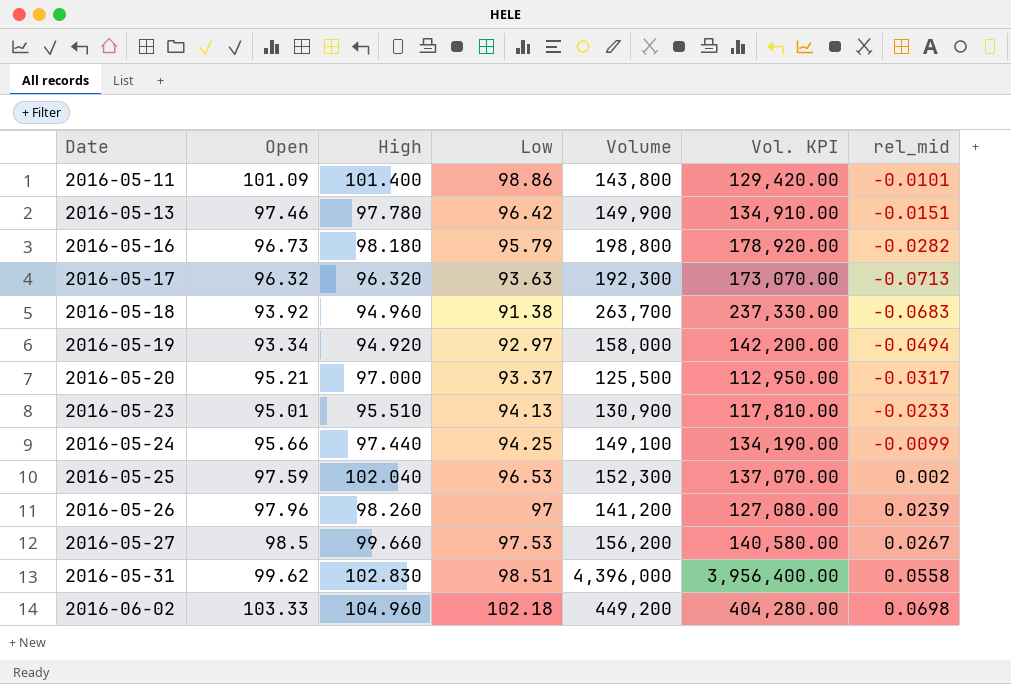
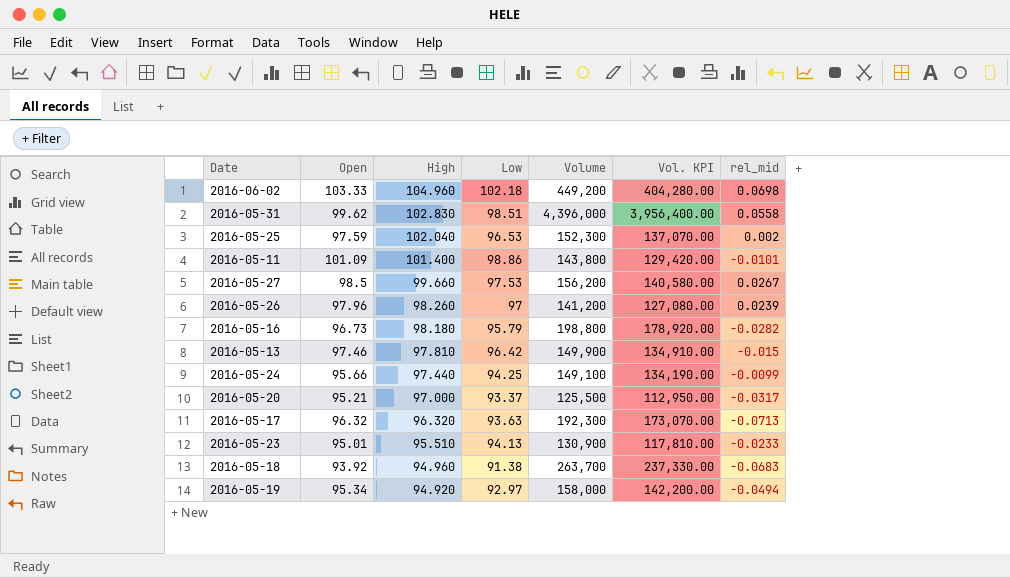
row order: Date ascending -> High descending
2016-05-13 | High: 97.780 -> 97.810
2016-05-13 | rel_mid: -0.0151 -> -0.015
2016-05-19 | Open: 93.34 -> 95.34

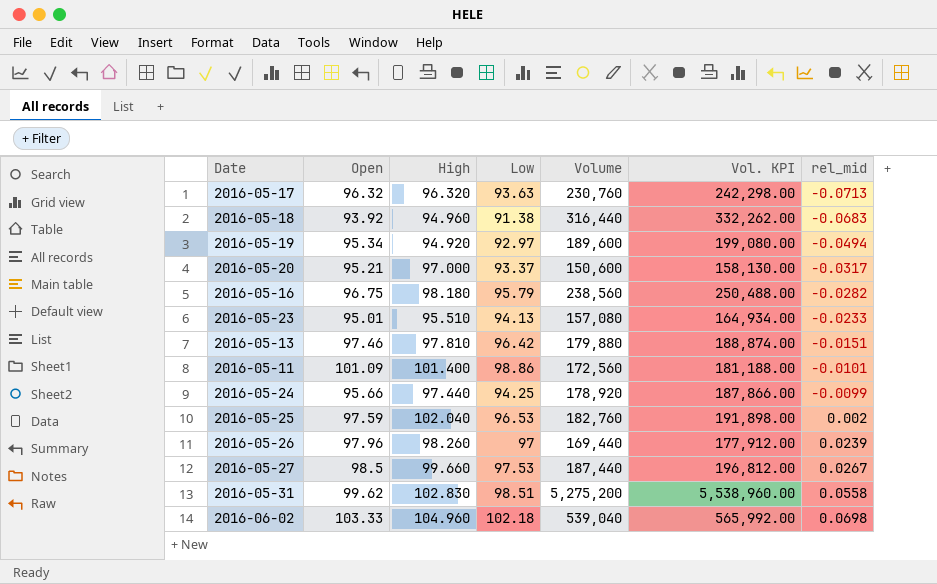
row order: High descending -> rel_mid ascending
column Vol. KPI | formula: [Volume] * 0.9 -> [Volume] * 1.05
2016-05-17 | Volume: 192,300 -> 230,760
2016-05-18 | Volume: 263,700 -> 316,440
2016-05-19 | Volume: 158,000 -> 189,600
2016-05-20 | Volume: 125,500 -> 150,600
2016-05-16 | Open: 96.73 -> 96.75
2016-05-16 | Volume: 198,800 -> 238,560
2016-05-23 | Volume: 130,900 -> 157,080
2016-05-13 | Volume: 149,900 -> 179,880
2016-05-13 | rel_mid: -0.015 -> -0.0151
2016-05-11 | Volume: 143,800 -> 172,560
2016-05-24 | Volume: 149,100 -> 178,920
2016-05-25 | Volume: 152,300 -> 182,760
2016-05-26 | Volume: 141,200 -> 169,440
2016-05-27 | Volume: 156,200 -> 187,440
2016-05-31 | Volume: 4,396,000 -> 5,275,200
2016-06-02 | Volume: 449,200 -> 539,040

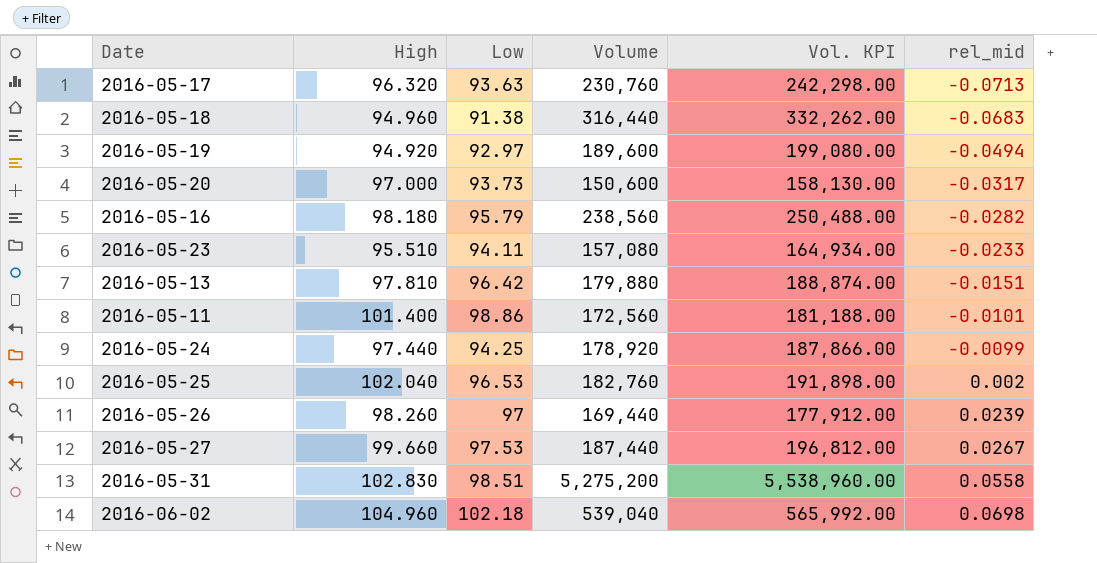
column Open | position: 2 -> none
2016-05-20 | Low: 93.37 -> 93.73
2016-05-23 | Low: 94.13 -> 94.11

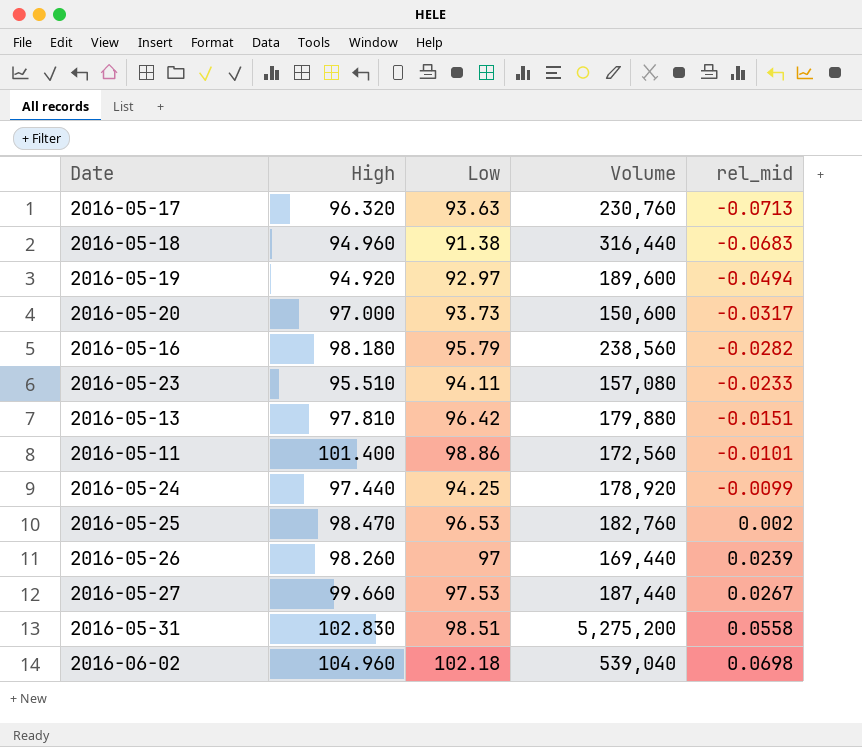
column Vol. KPI | formula: [Volume] * 1.05 -> none
2016-05-25 | High: 102.040 -> 98.470

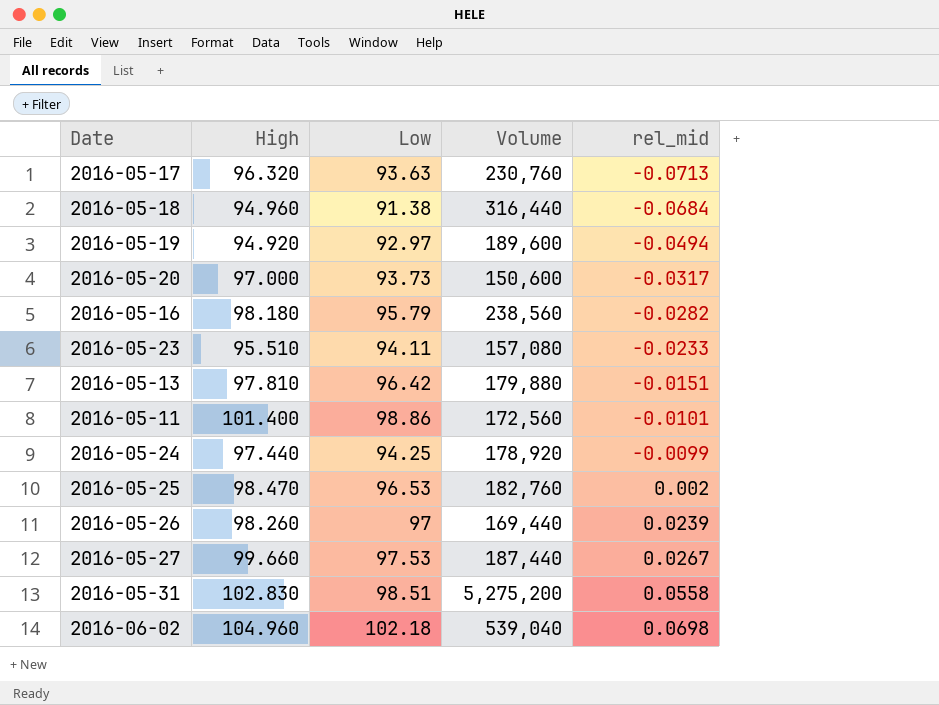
2016-05-18 | rel_mid: -0.0683 -> -0.0684

